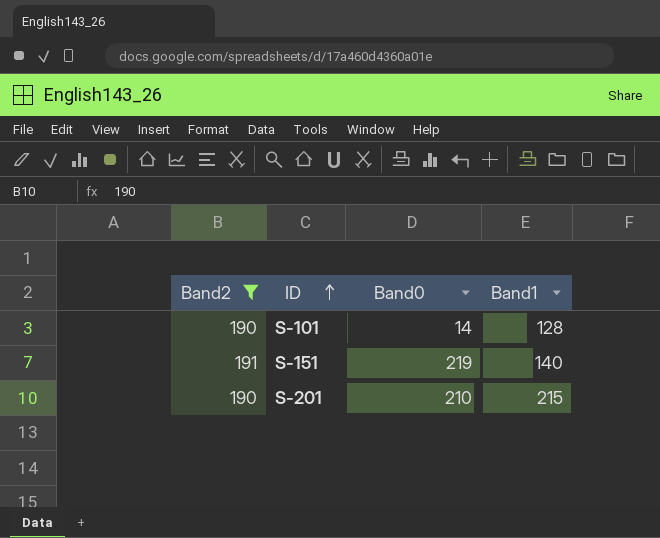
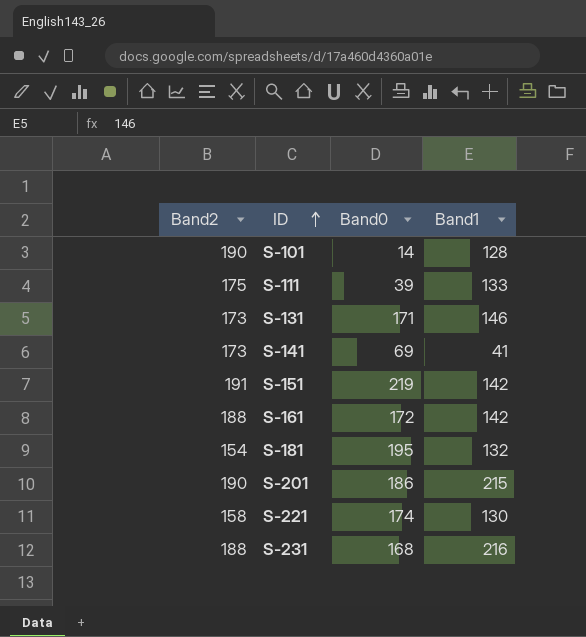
filter: Band2 >= 190 -> none
S-151 | Band1: 140 -> 142
S-201 | Band0: 210 -> 186

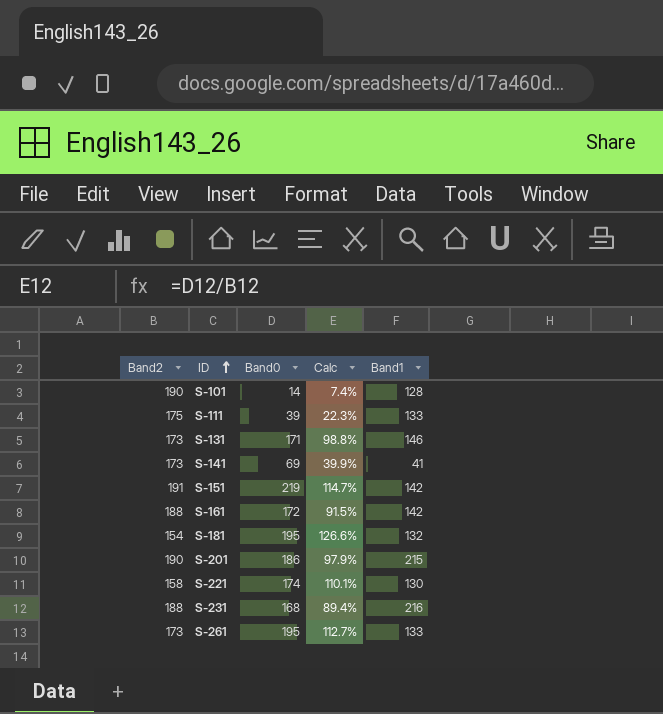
column Calc | formula: none -> [Band0] / [Band2]
row S-261: none -> 173 | 195 | 112.7% | 133

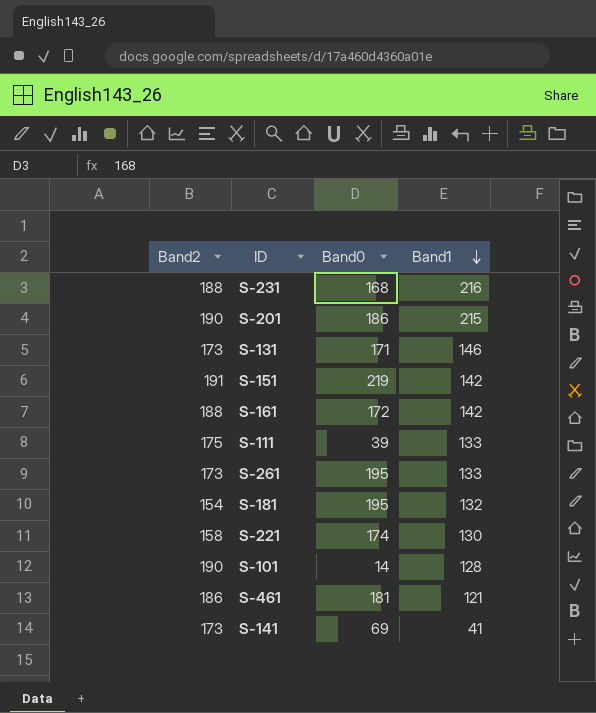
row order: ID ascending -> Band1 descending
column Calc | formula: [Band0] / [Band2] -> none
row S-461: none -> 186 | 181 | 121

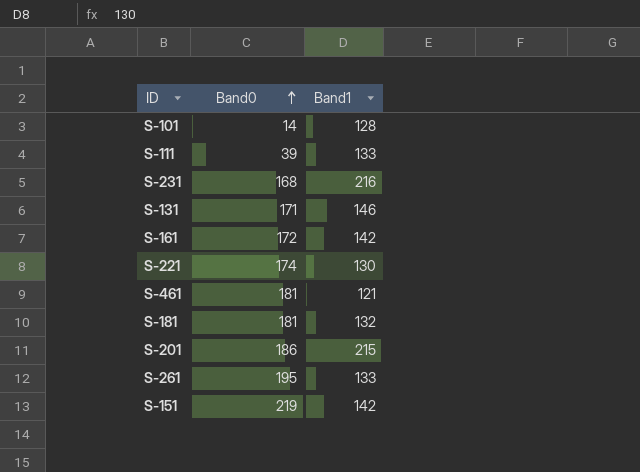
row order: Band1 descending -> Band0 ascending
column Band2 | position: 1 -> none
row S-141: 173 | 69 | 41 -> none
S-181 | Band0: 195 -> 181

